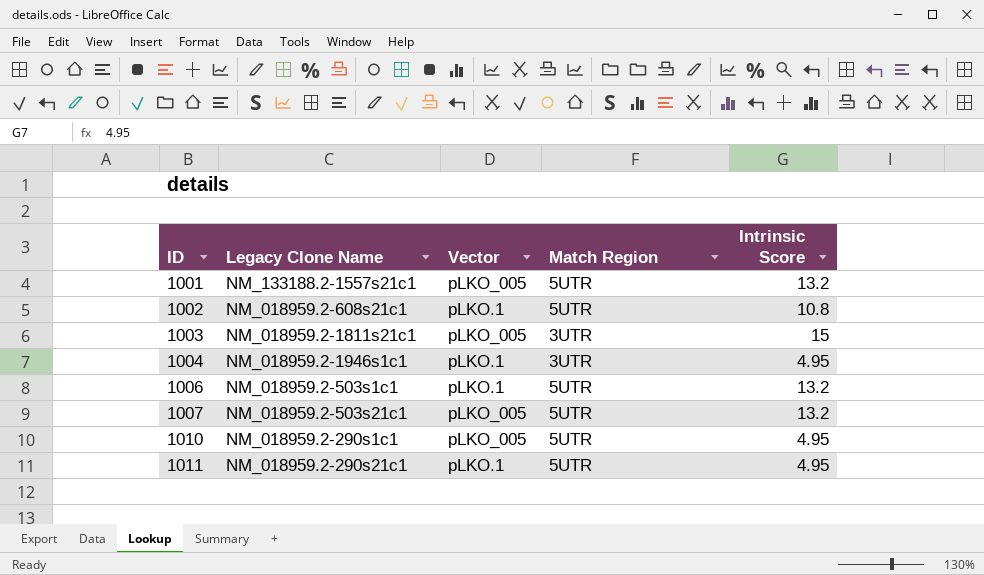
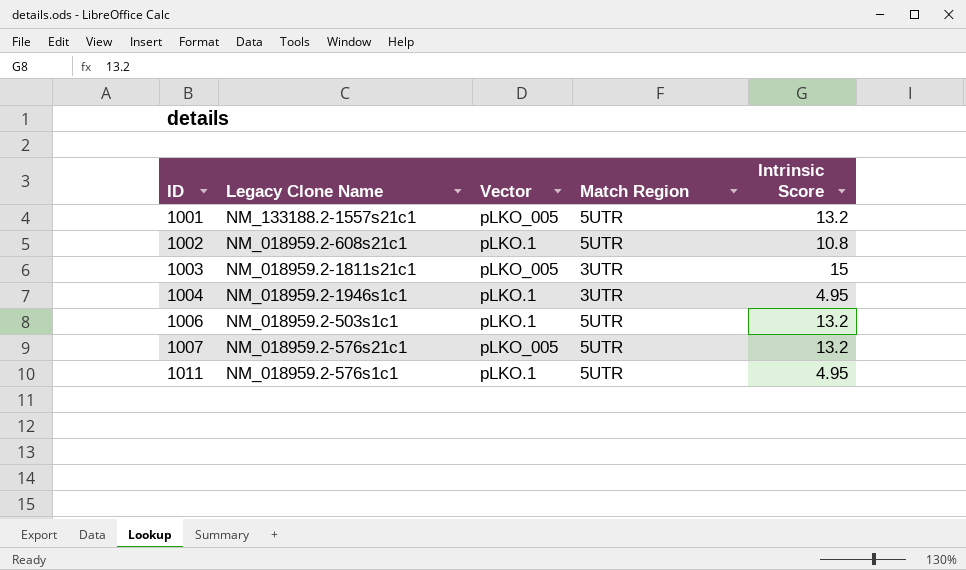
row 1010: NM_018959.2-290s1c1 | pLKO_005 | 5UTR | 4.95 -> none
1007 | Legacy Clone Name: NM_018959.2-503s21c1 -> NM_018959.2-576s21c1
1011 | Legacy Clone Name: NM_018959.2-290s21c1 -> NM_018959.2-576s1c1

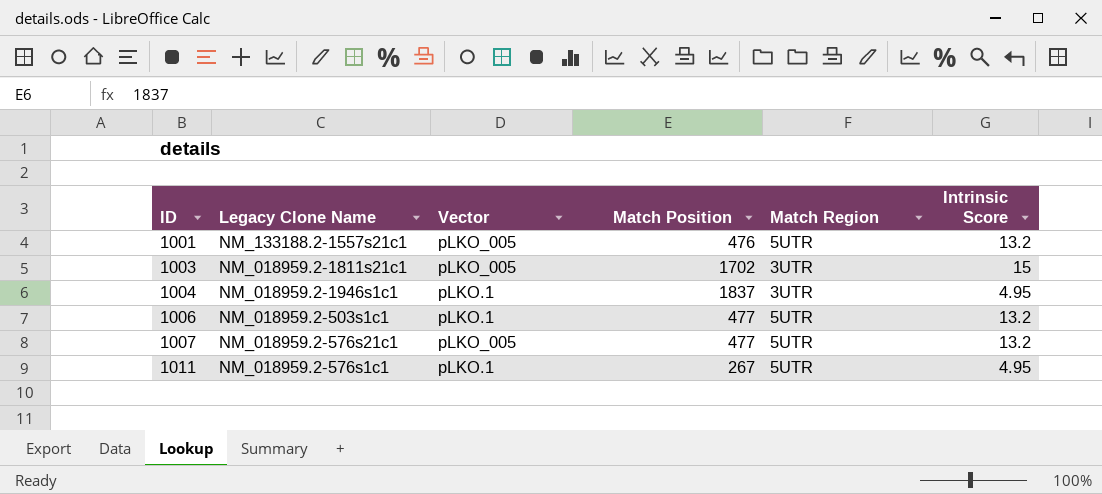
column Match Position | position: none -> 4
row 1002: NM_018959.2-608s21c1 | pLKO.1 | 5UTR | 10.8 -> none

